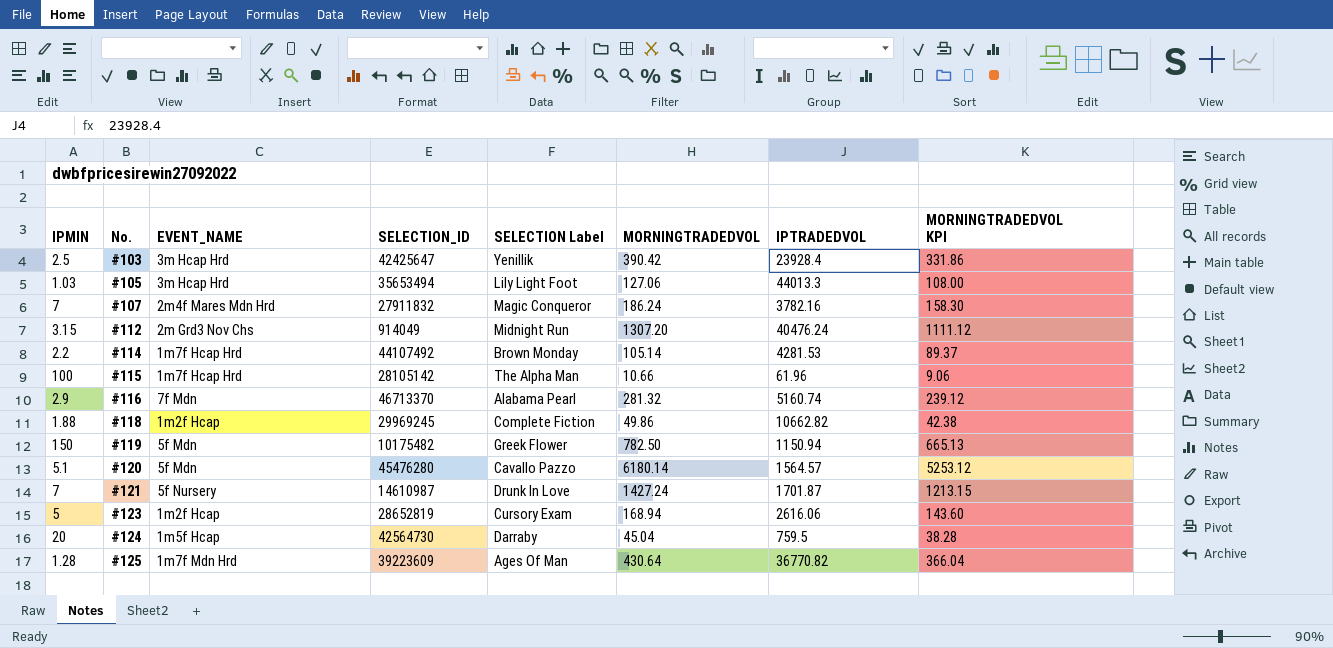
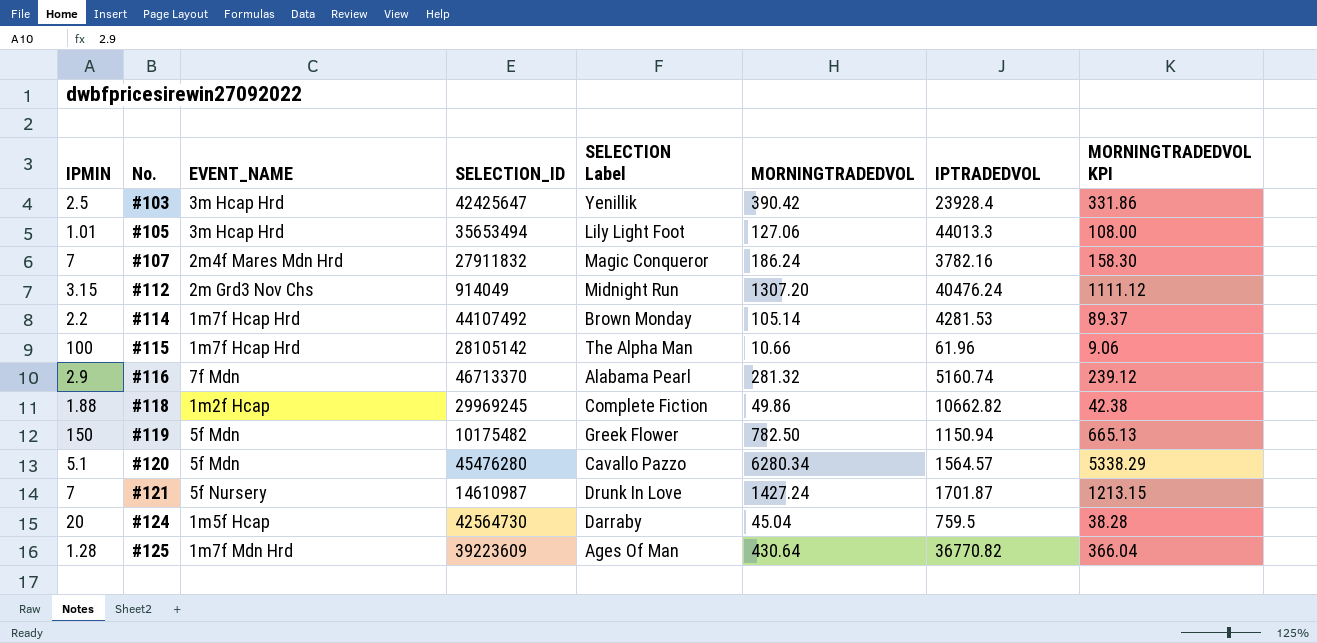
row #123: 5 | 1m2f Hcap | 28652819 | Cursory Exam | 168.94 | 2616.06 | 143.60 -> none
#105 | IPMIN: 1.03 -> 1.01
#120 | MORNINGTRADEDVOL: 6180.14 -> 6280.34
#120 | MORNINGTRADEDVOL KPI: 5253.12 -> 5338.29

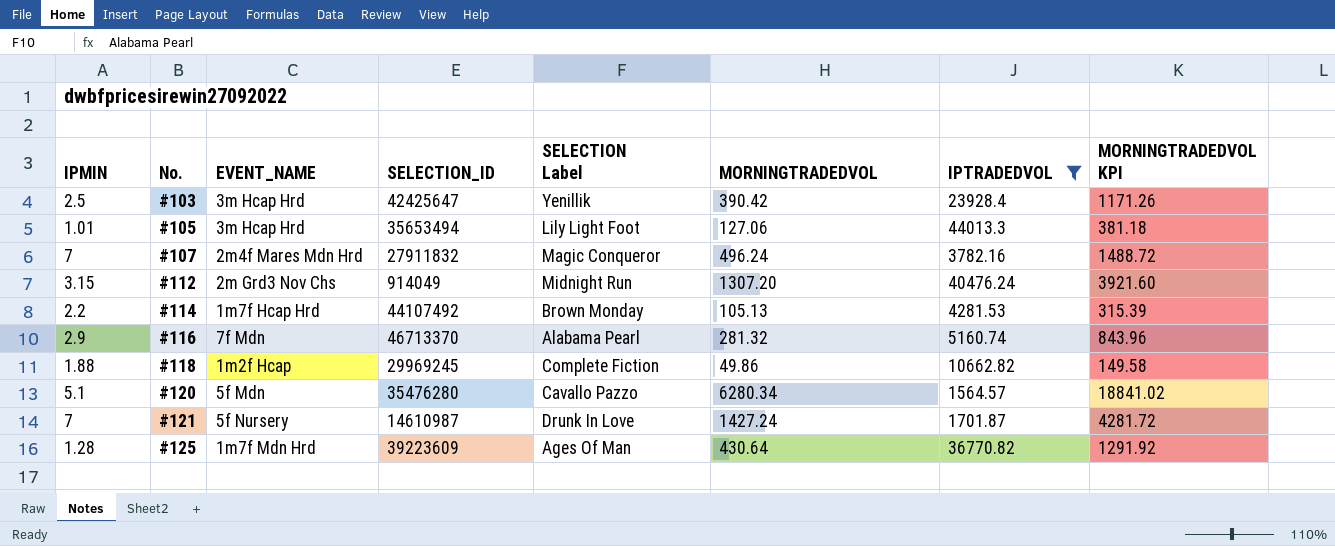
filter: none -> IPTRADEDVOL >= 1564.57
column MORNINGTRADEDVOL KPI | formula: [MORNINGTRADEDVOL] * 0.85 -> [MORNINGTRADEDVOL] * 3
#107 | MORNINGTRADEDVOL: 186.24 -> 496.24
#114 | MORNINGTRADEDVOL: 105.14 -> 105.13
#120 | SELECTION_ID: 45476280 -> 35476280

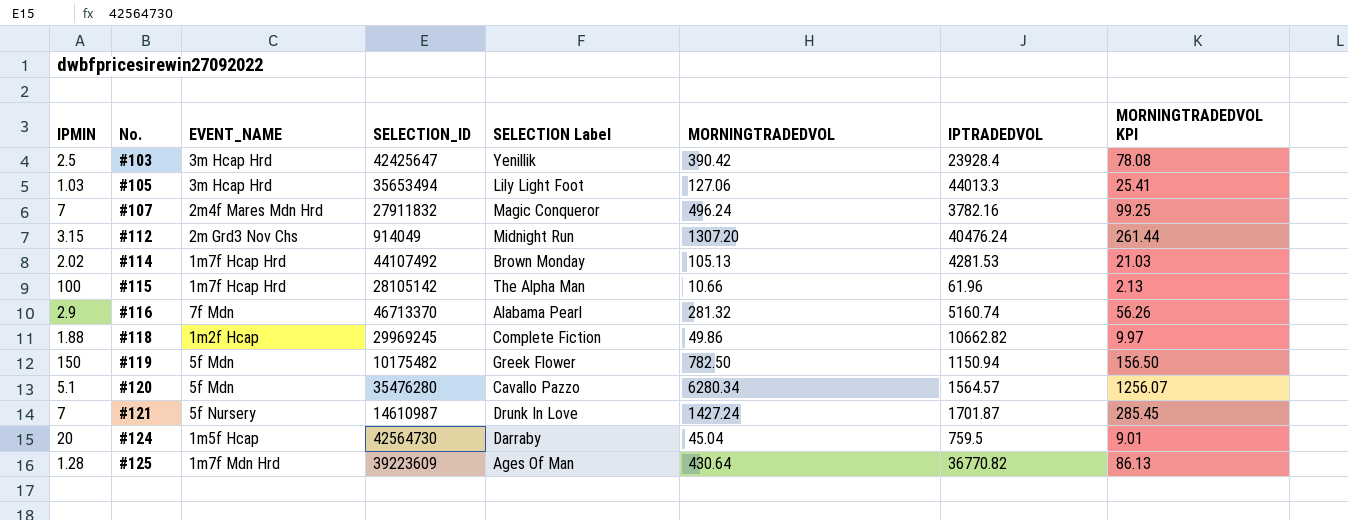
filter: IPTRADEDVOL >= 1564.57 -> none
column MORNINGTRADEDVOL KPI | formula: [MORNINGTRADEDVOL] * 3 -> [MORNINGTRADEDVOL] * 0.2
#105 | IPMIN: 1.01 -> 1.03
#114 | IPMIN: 2.2 -> 2.02

